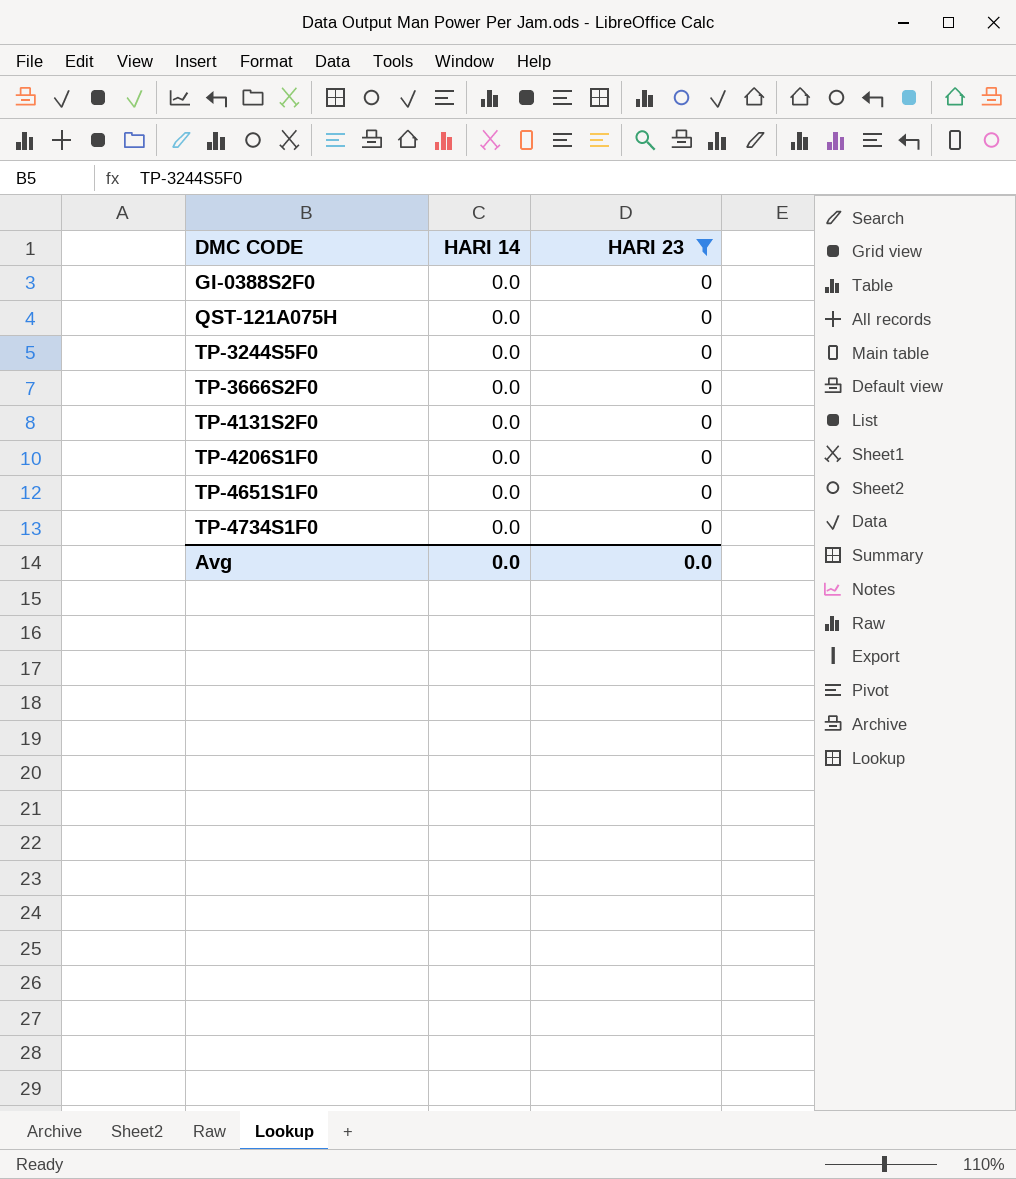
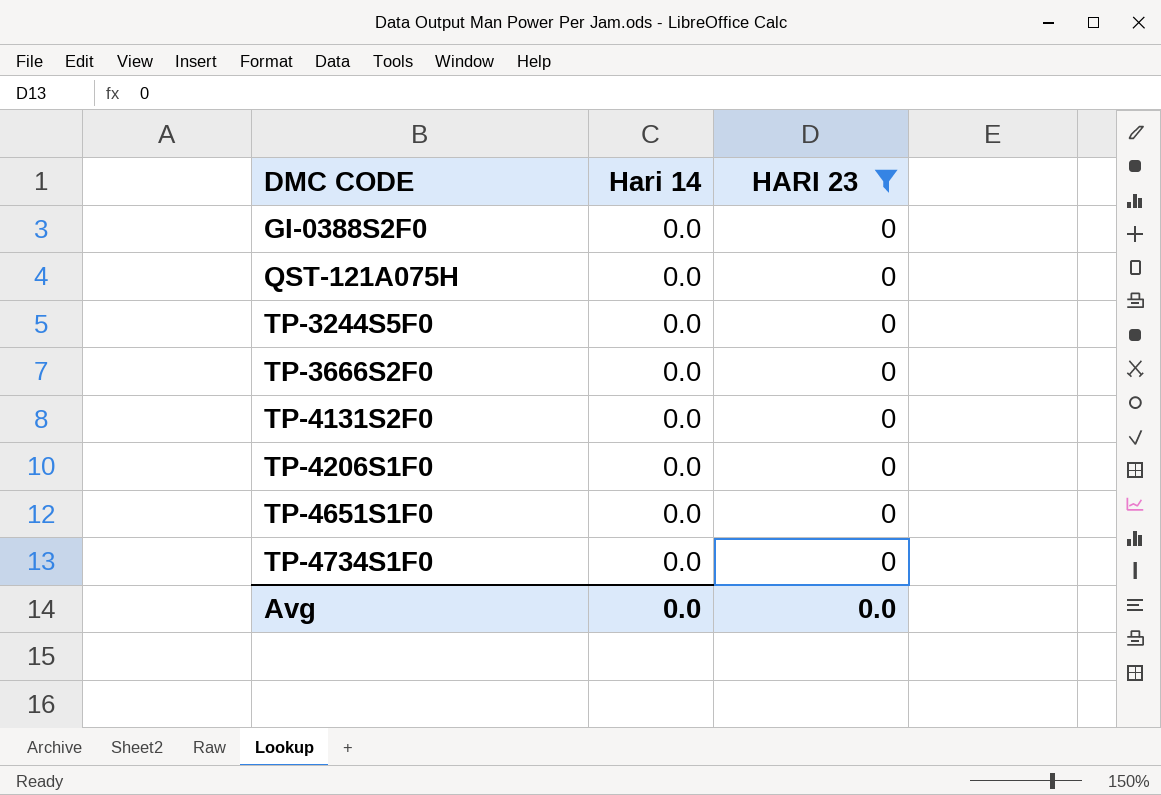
column name: HARI 14 -> Hari 14

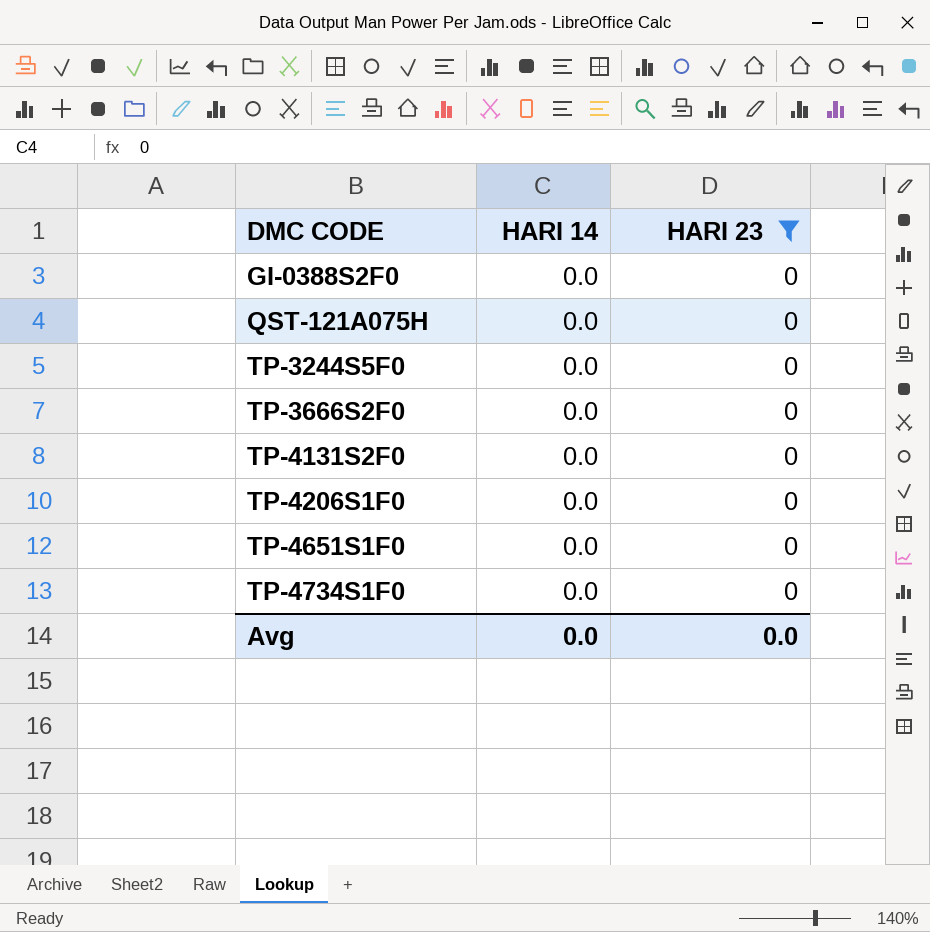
column name: Hari 14 -> HARI 14

